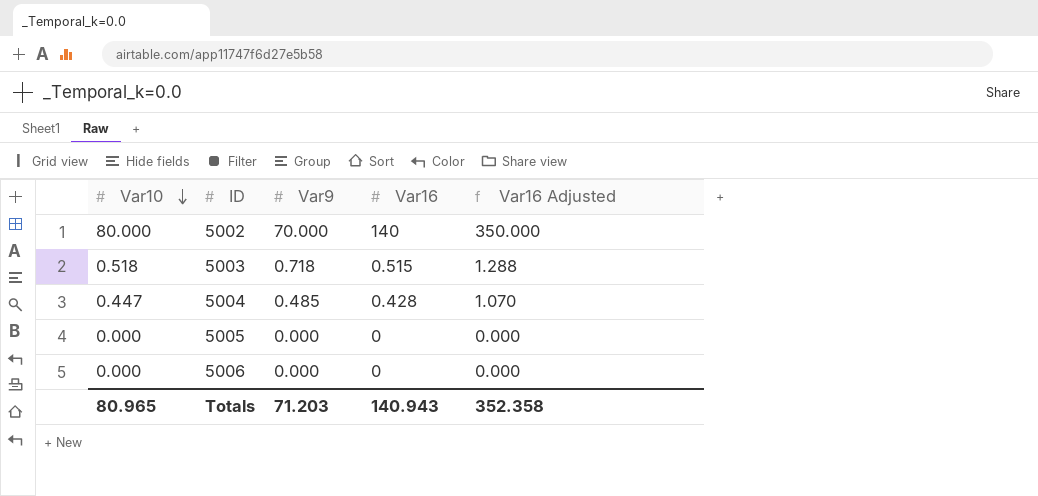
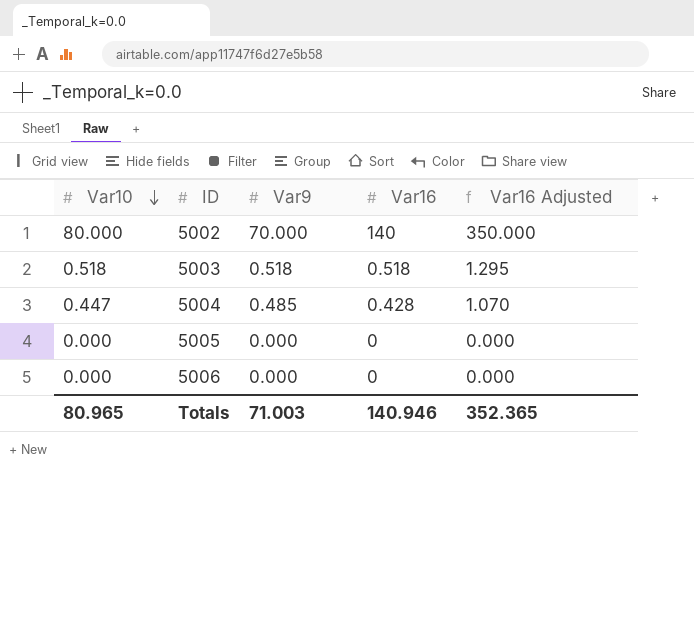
5003 | Var9: 0.718 -> 0.518
5003 | Var16: 0.515 -> 0.518
5003 | Var16 Adjusted: 1.288 -> 1.295
Totals | Var9: 71.203 -> 71.003
Totals | Var16: 140.943 -> 140.946
Totals | Var16 Adjusted: 352.358 -> 352.365

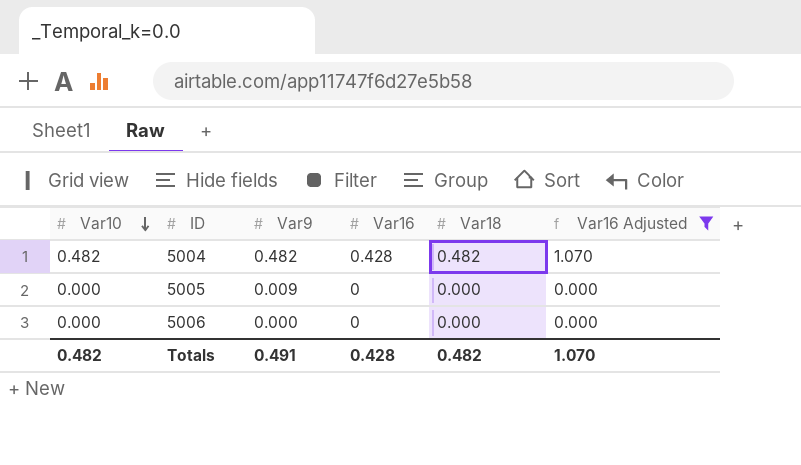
filter: none -> Var16 Adjusted <= 1.070
column Var18 | position: none -> 5
5004 | Var10: 0.447 -> 0.482
5004 | Var9: 0.485 -> 0.482
5005 | Var9: 0.000 -> 0.009
Totals | Var10: 80.965 -> 0.482
Totals | Var9: 71.003 -> 0.491
Totals | Var16: 140.946 -> 0.428
Totals | Var16 Adjusted: 352.365 -> 1.070

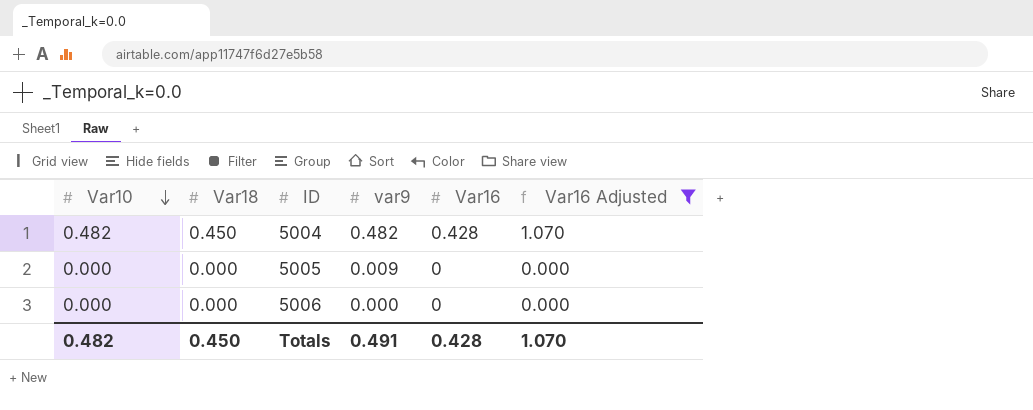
column Var18 | position: 5 -> 2
column name: Var9 -> var9
5004 | Var18: 0.482 -> 0.450
Totals | Var18: 0.482 -> 0.450

